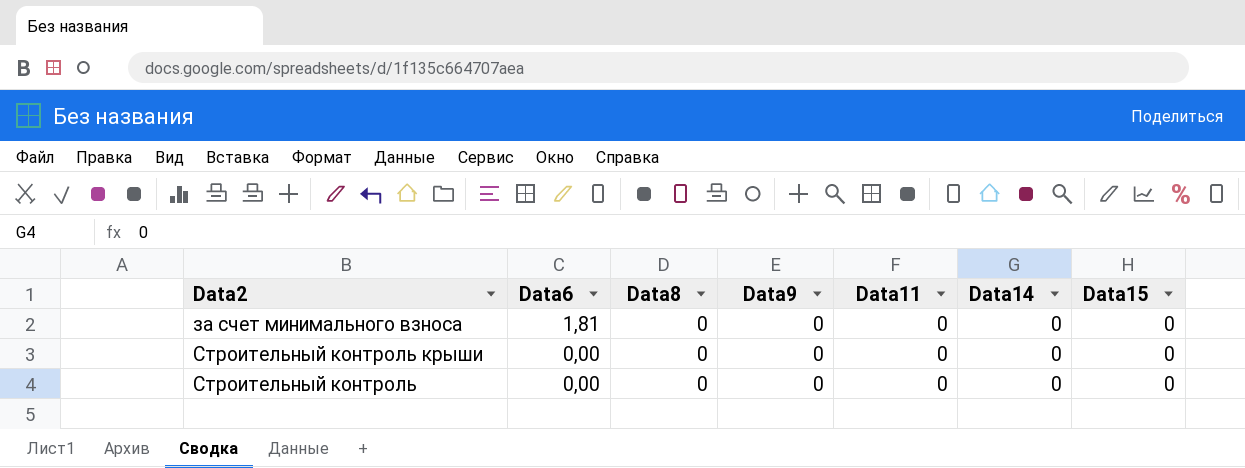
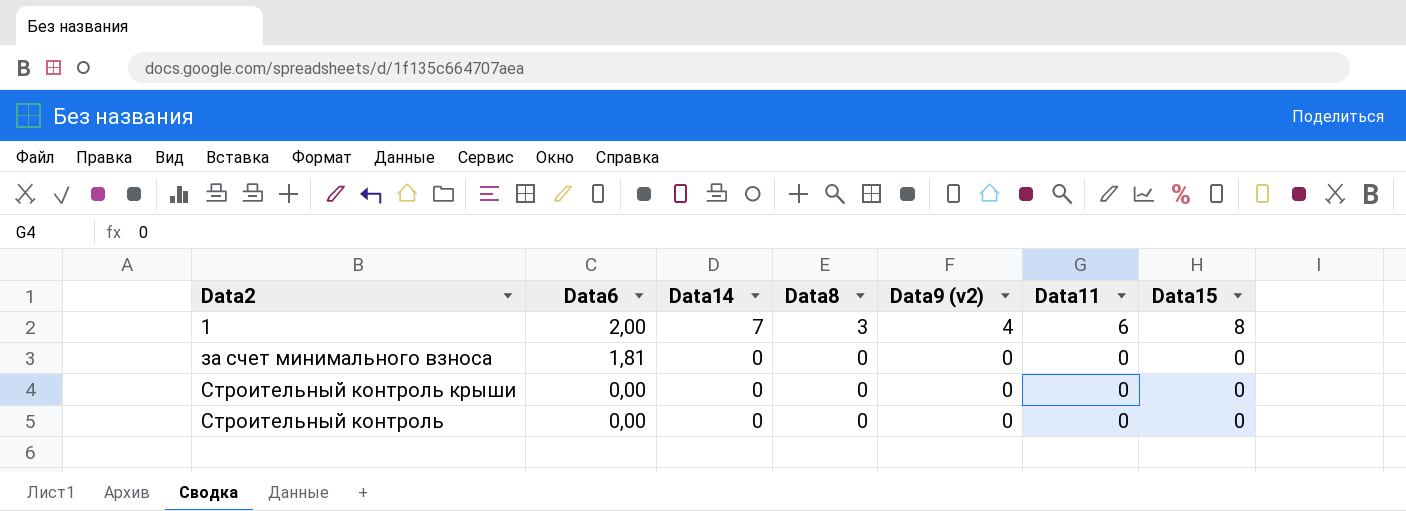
column Data14 | position: 6 -> 3
column name: Data9 -> Data9 (v2)
row 1: none -> 2,00 | 7 | 3 | 4 | 6 | 8

